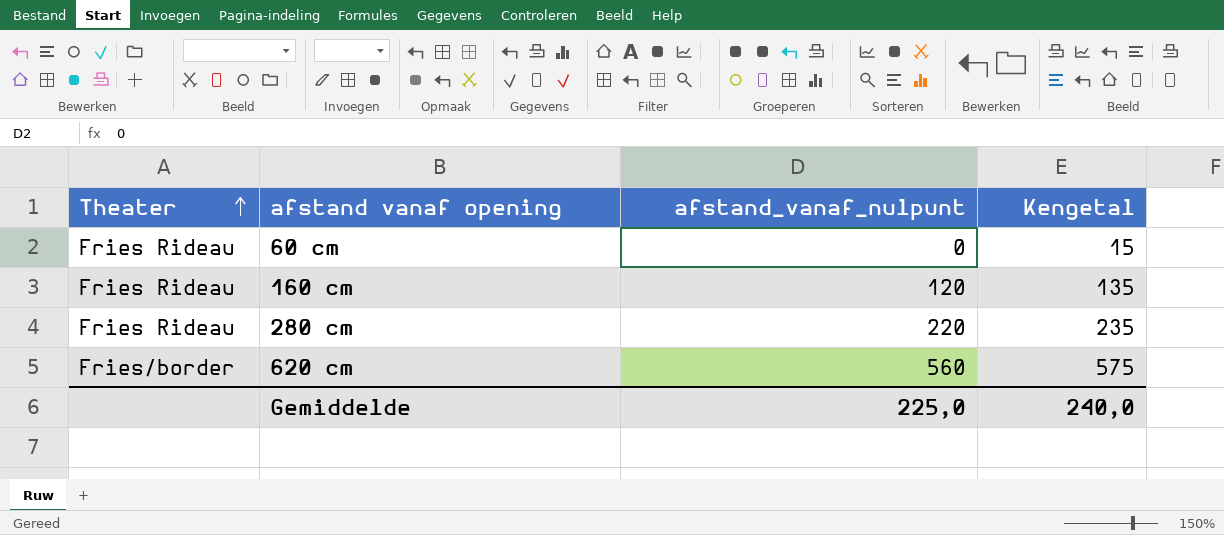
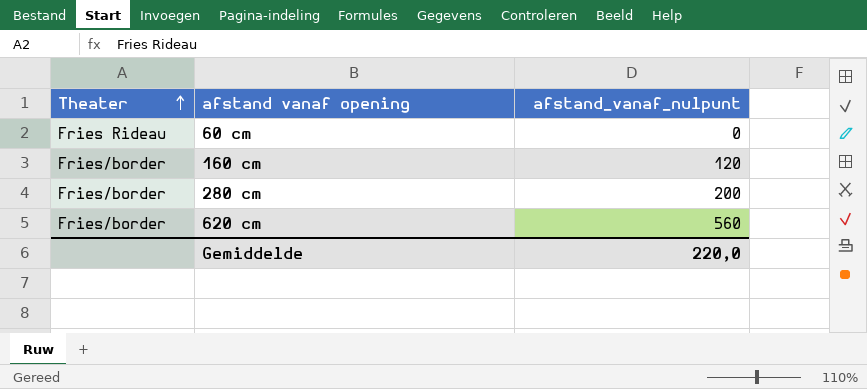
column Kengetal | formula: [afstand_vanaf_nulpunt] + 15 -> none
160 cm | Theater: Fries Rideau -> Fries/border
280 cm | Theater: Fries Rideau -> Fries/border
280 cm | afstand_vanaf_nulpunt: 220 -> 200
Gemiddelde | afstand_vanaf_nulpunt: 225,0 -> 220,0

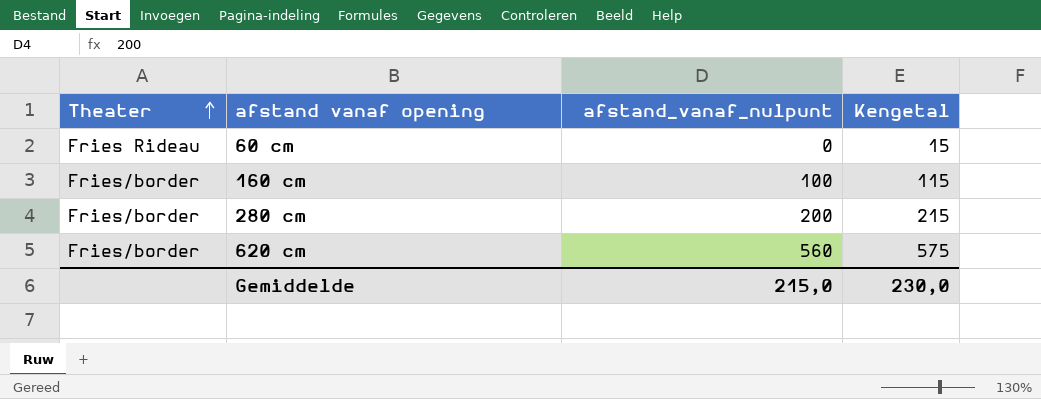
column Kengetal | formula: none -> [afstand_vanaf_nulpunt] + 15
160 cm | afstand_vanaf_nulpunt: 120 -> 100
Gemiddelde | afstand_vanaf_nulpunt: 220,0 -> 215,0

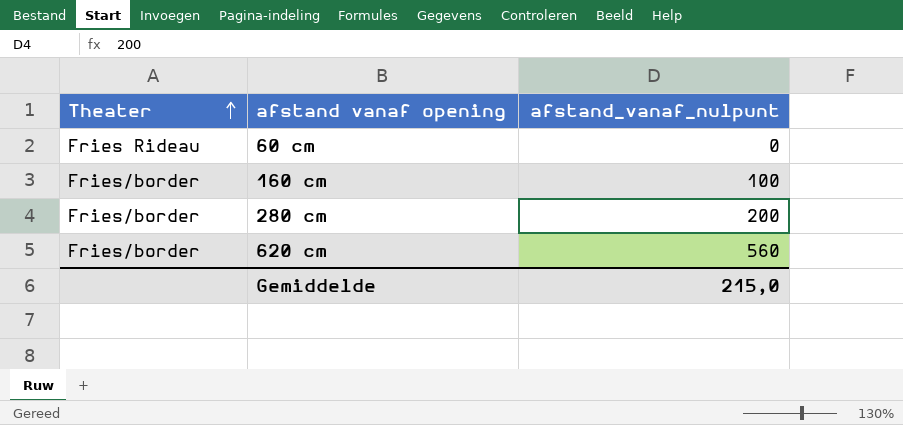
column Kengetal | formula: [afstand_vanaf_nulpunt] + 15 -> none

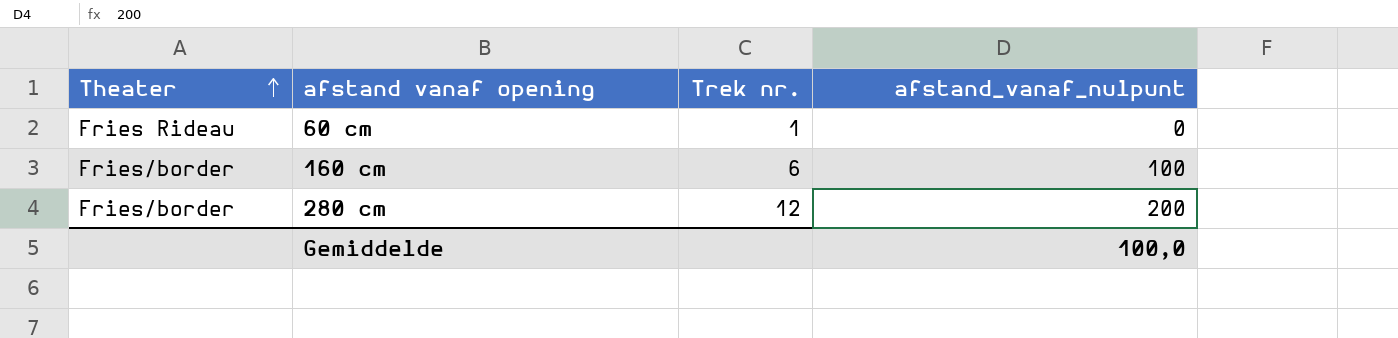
column Trek nr. | position: none -> 3
row 620 cm: Fries/border | 560 -> none
Gemiddelde | afstand_vanaf_nulpunt: 215,0 -> 100,0

